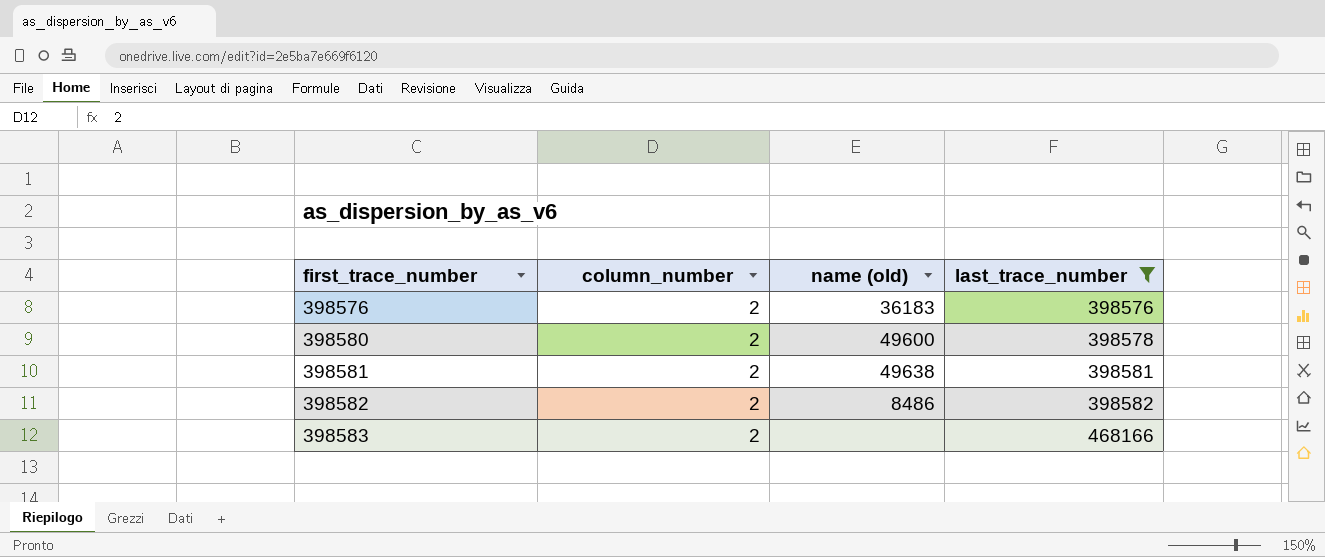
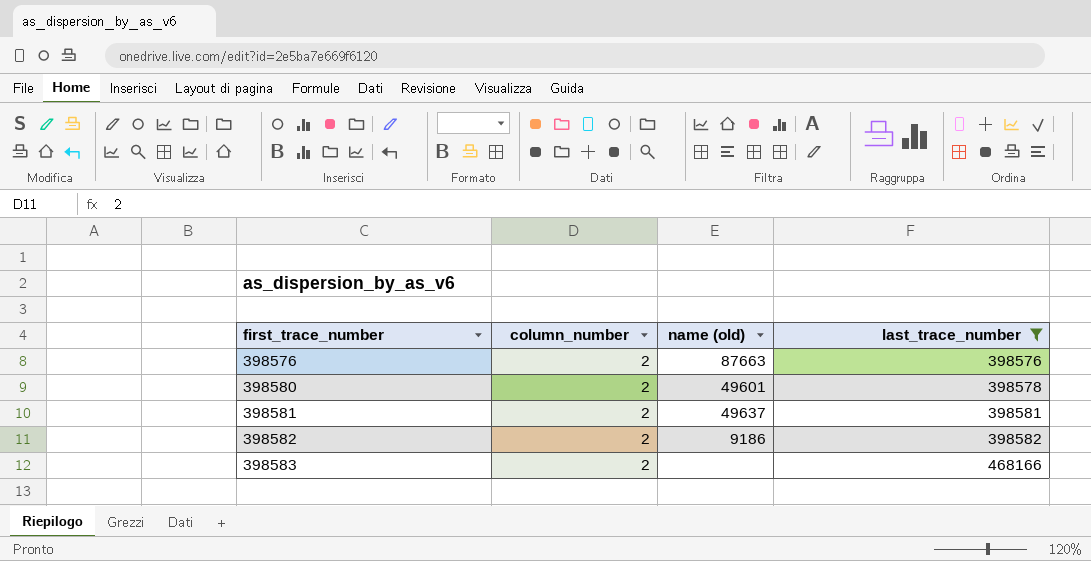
398576 | name (old): 36183 -> 87663
398580 | name (old): 49600 -> 49601
398581 | name (old): 49638 -> 49637
398582 | name (old): 8486 -> 9186

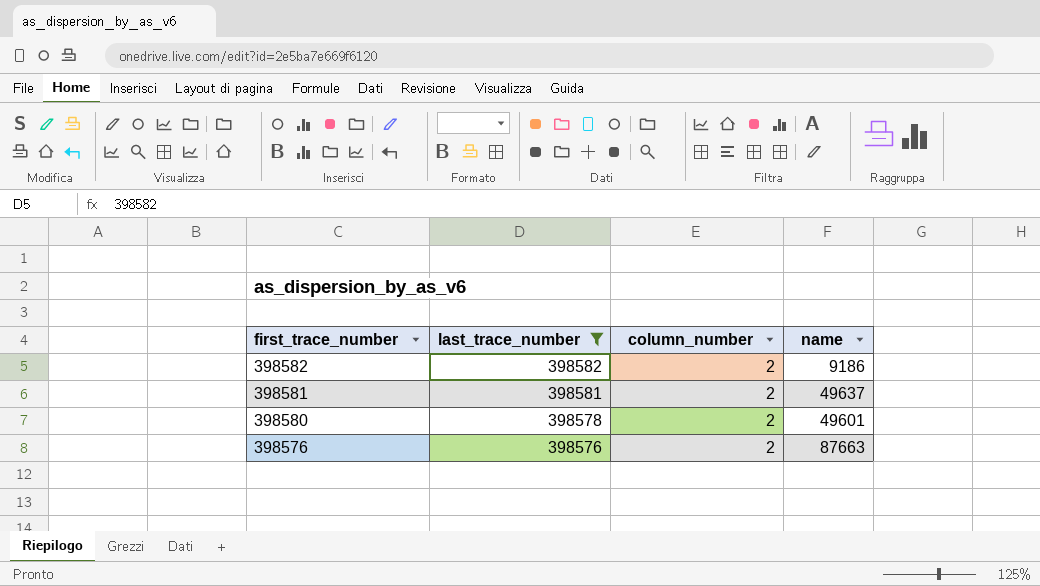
row order: first_trace_number ascending -> first_trace_number descending
column last_trace_number | position: 4 -> 2
column name: name (old) -> name
row 398583: 2 | none | 468166 -> none

